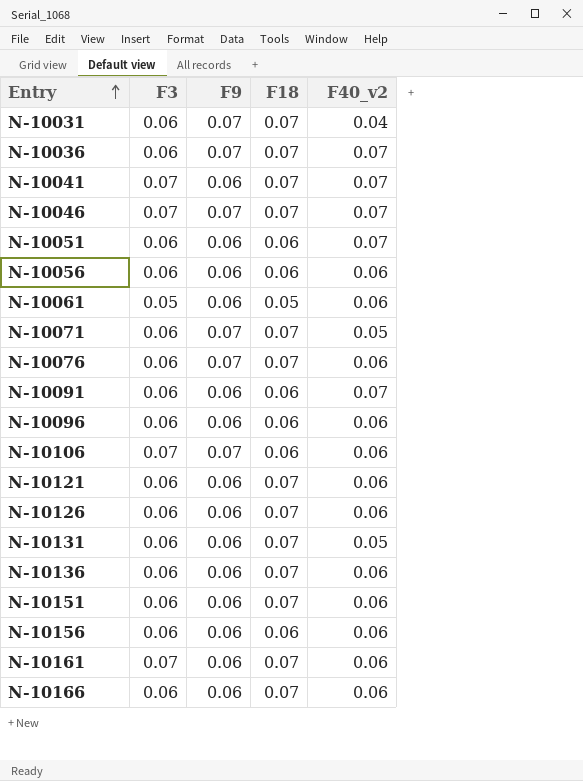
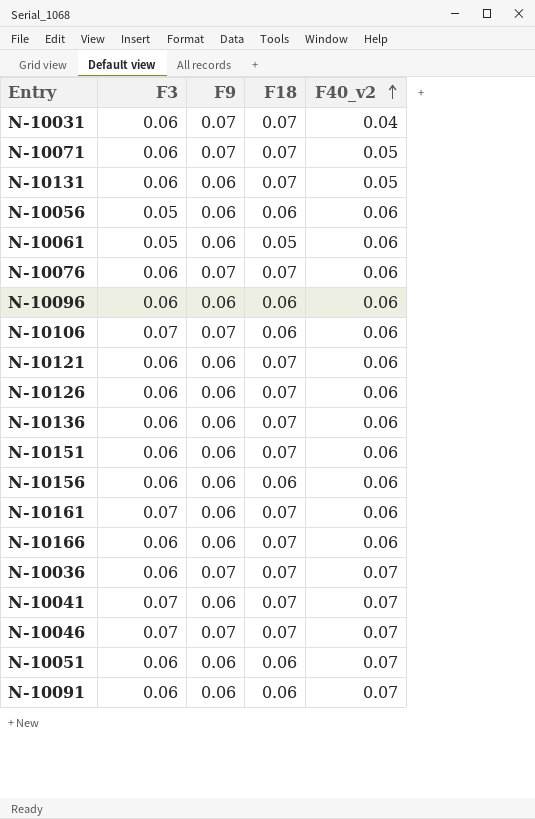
row order: Entry ascending -> F40_v2 ascending
N-10056 | F3: 0.06 -> 0.05

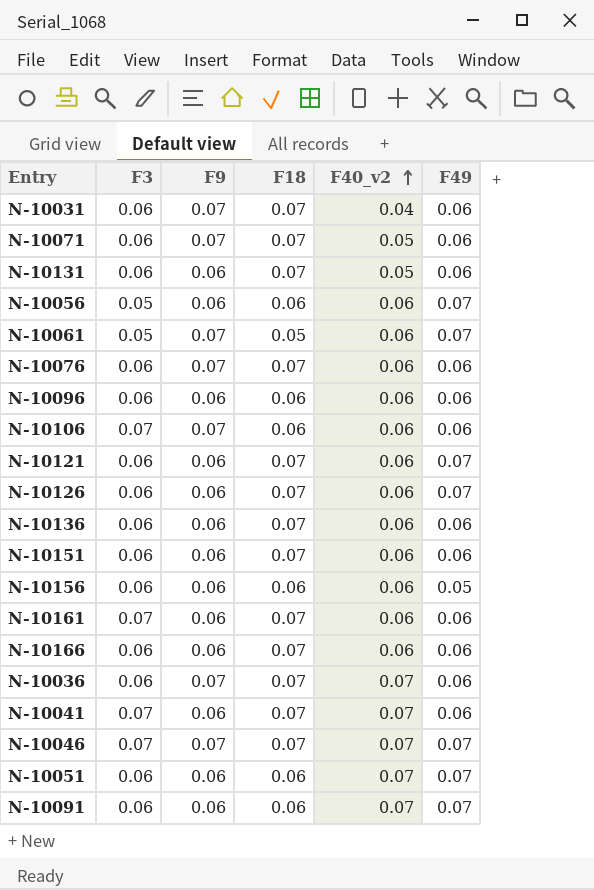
column F49 | position: none -> 6
N-10061 | F9: 0.06 -> 0.07

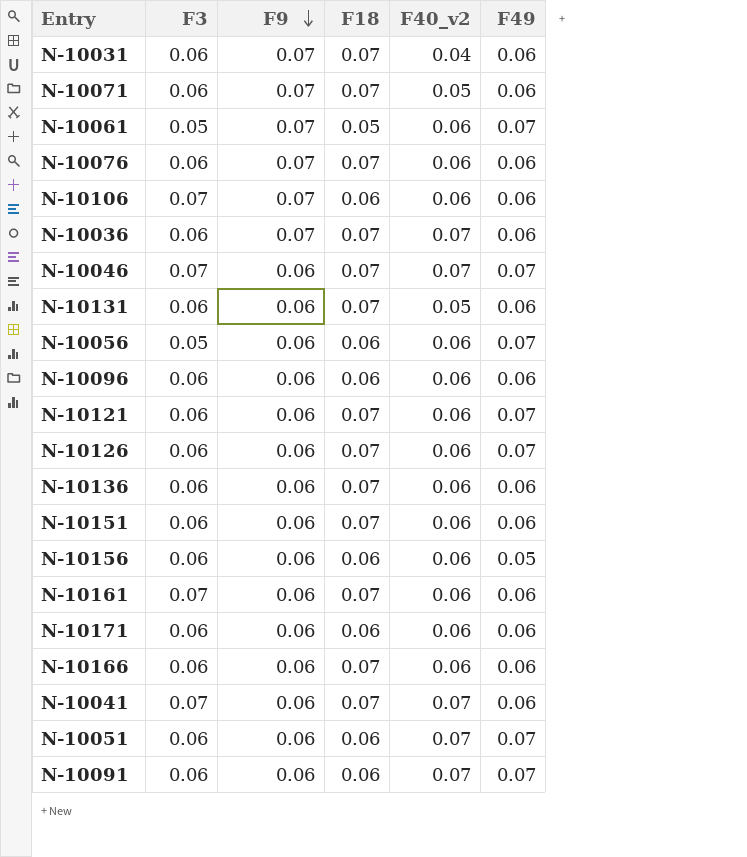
row order: F40_v2 ascending -> F9 descending
N-10046 | F9: 0.07 -> 0.06
row N-10171: none -> 0.06 | 0.06 | 0.06 | 0.06 | 0.06

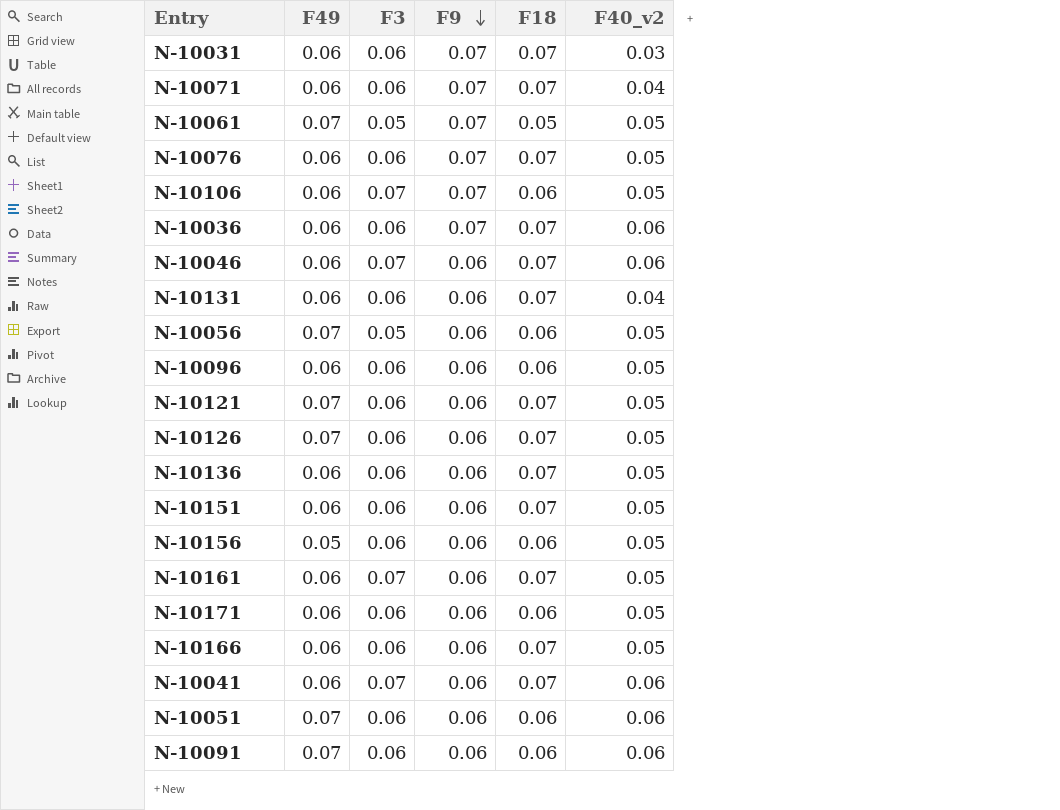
column F49 | position: 6 -> 2
N-10031 | F40_v2: 0.04 -> 0.03
N-10071 | F40_v2: 0.05 -> 0.04
N-10061 | F40_v2: 0.06 -> 0.05
N-10076 | F40_v2: 0.06 -> 0.05
N-10106 | F40_v2: 0.06 -> 0.05
N-10036 | F40_v2: 0.07 -> 0.06
N-10046 | F49: 0.07 -> 0.06
N-10046 | F40_v2: 0.07 -> 0.06
N-10131 | F40_v2: 0.05 -> 0.04
N-10056 | F40_v2: 0.06 -> 0.05
N-10096 | F40_v2: 0.06 -> 0.05
N-10121 | F40_v2: 0.06 -> 0.05
N-10126 | F40_v2: 0.06 -> 0.05
N-10136 | F40_v2: 0.06 -> 0.05
N-10151 | F40_v2: 0.06 -> 0.05
N-10156 | F40_v2: 0.06 -> 0.05
N-10161 | F40_v2: 0.06 -> 0.05
N-10171 | F40_v2: 0.06 -> 0.05
N-10166 | F40_v2: 0.06 -> 0.05
N-10041 | F40_v2: 0.07 -> 0.06
N-10051 | F40_v2: 0.07 -> 0.06
N-10091 | F40_v2: 0.07 -> 0.06

